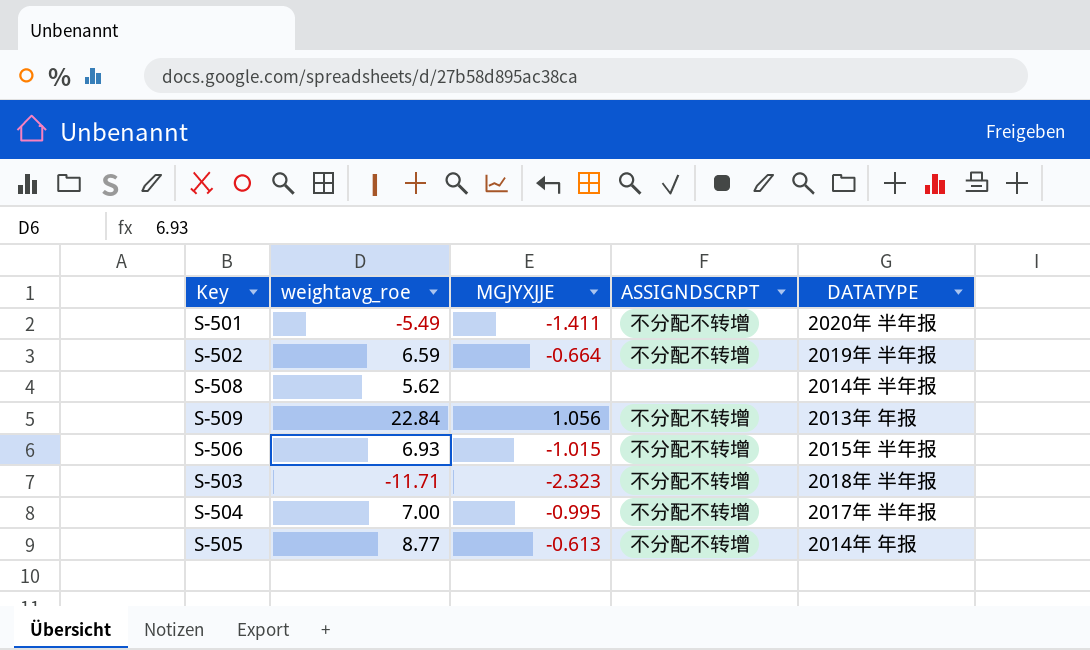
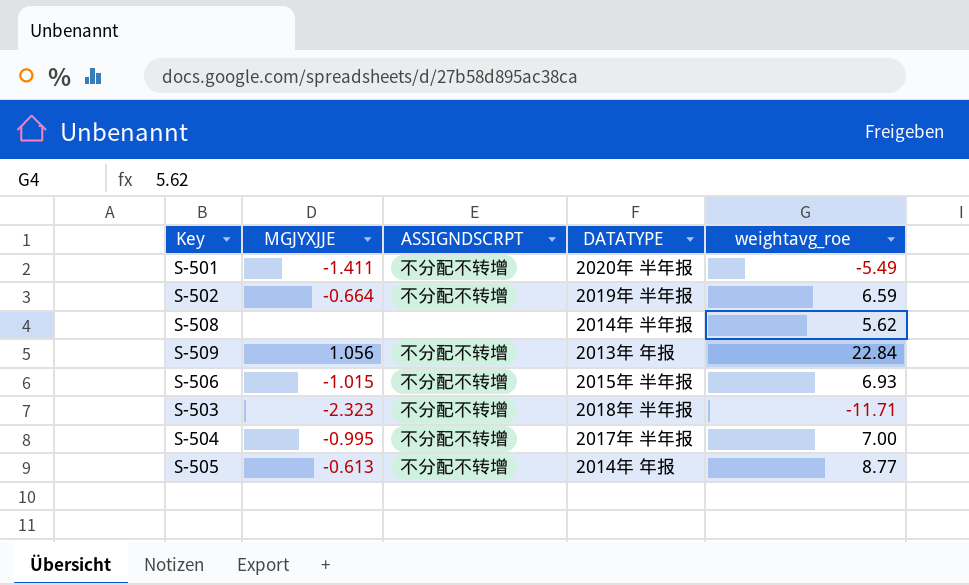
column weightavg_roe | position: 2 -> 5

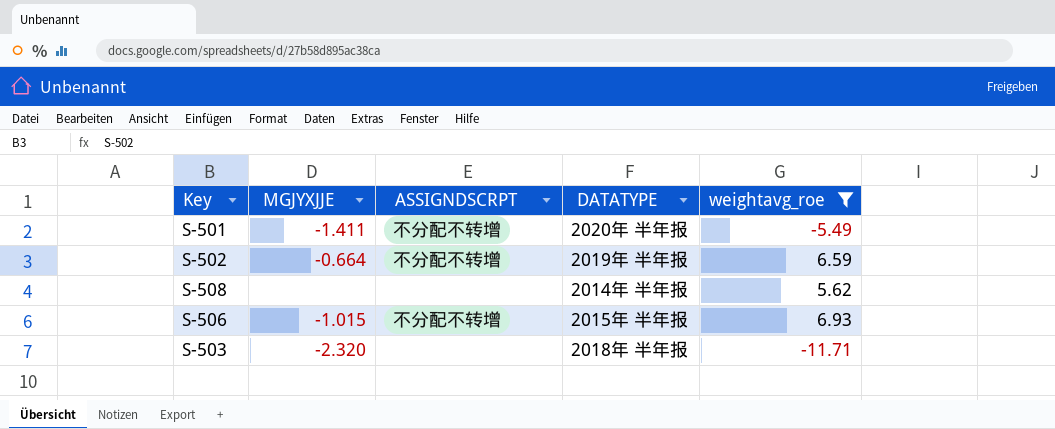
filter: none -> weightavg_roe <= 6.93
S-503 | MGJYXJJE: -2.323 -> -2.320
S-503 | ASSIGNDSCRPT: 不分配不转增 -> none

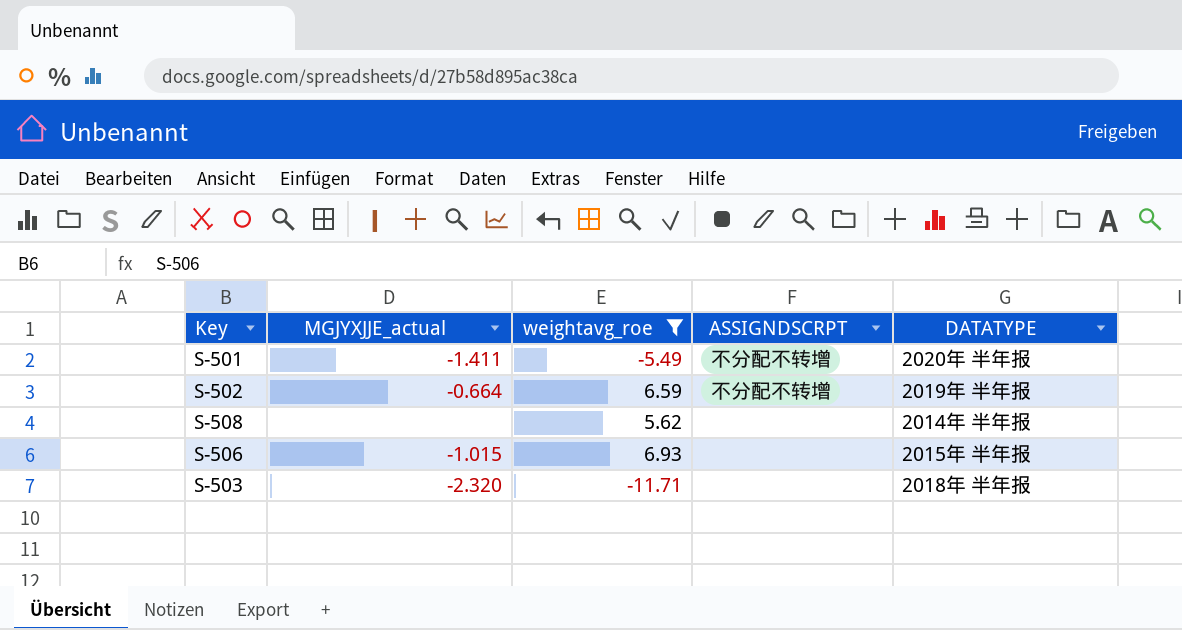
column name: MGJYXJJE -> MGJYXJJE_actual
column weightavg_roe | position: 5 -> 3
S-506 | ASSIGNDSCRPT: 不分配不转增 -> none

